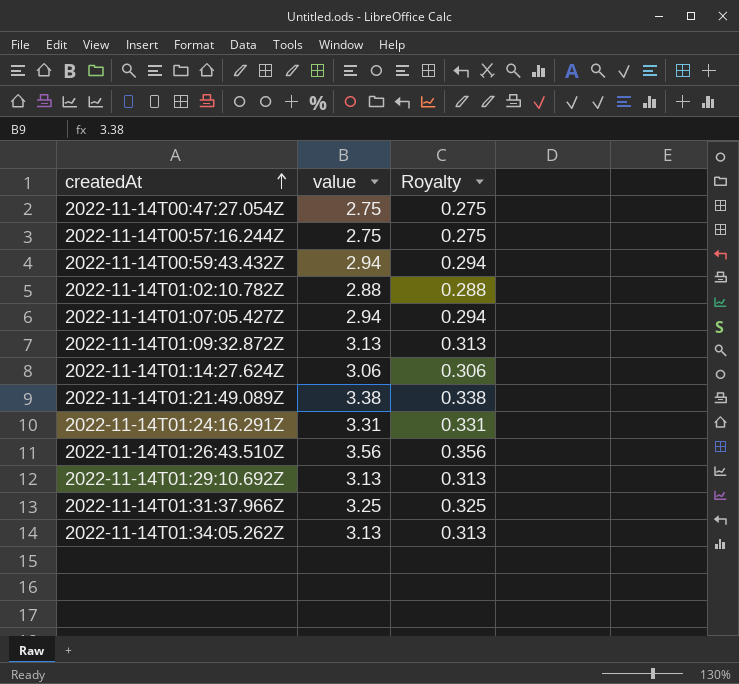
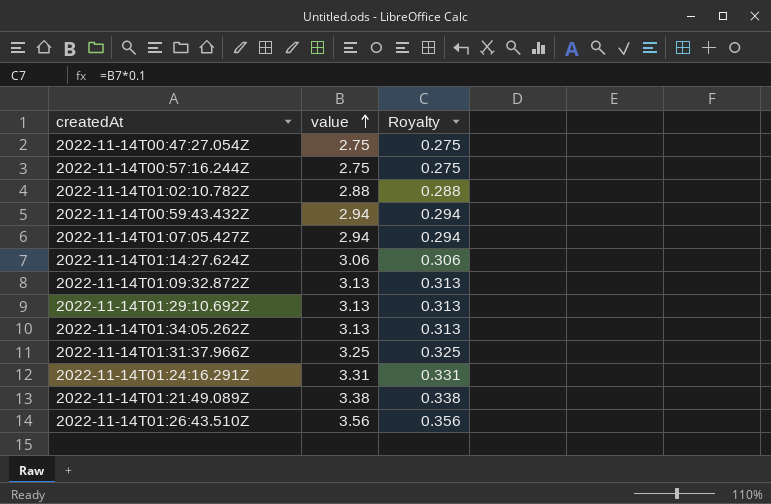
row order: createdAt ascending -> value ascending

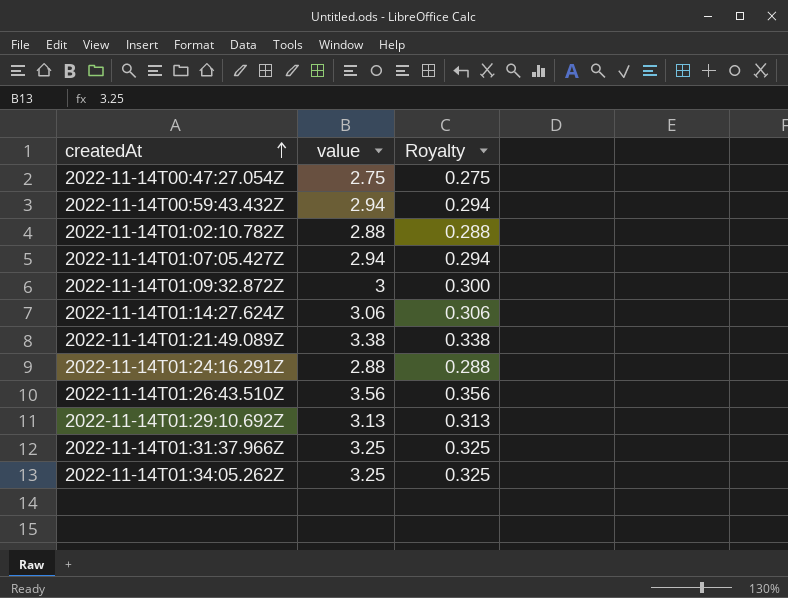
row order: value ascending -> createdAt ascending
row 2022-11-14T00:57:16.244Z: 2.75 | 0.275 -> none
2022-11-14T01:09:32.872Z | value: 3.13 -> 3
2022-11-14T01:09:32.872Z | Royalty: 0.313 -> 0.300
2022-11-14T01:24:16.291Z | value: 3.31 -> 2.88
2022-11-14T01:24:16.291Z | Royalty: 0.331 -> 0.288
2022-11-14T01:34:05.262Z | value: 3.13 -> 3.25
2022-11-14T01:34:05.262Z | Royalty: 0.313 -> 0.325

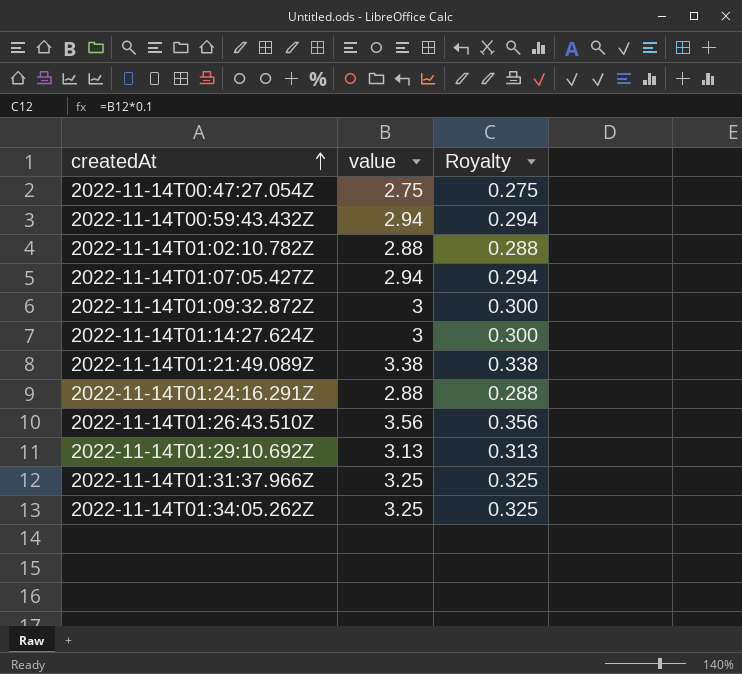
2022-11-14T01:14:27.624Z | value: 3.06 -> 3
2022-11-14T01:14:27.624Z | Royalty: 0.306 -> 0.300

